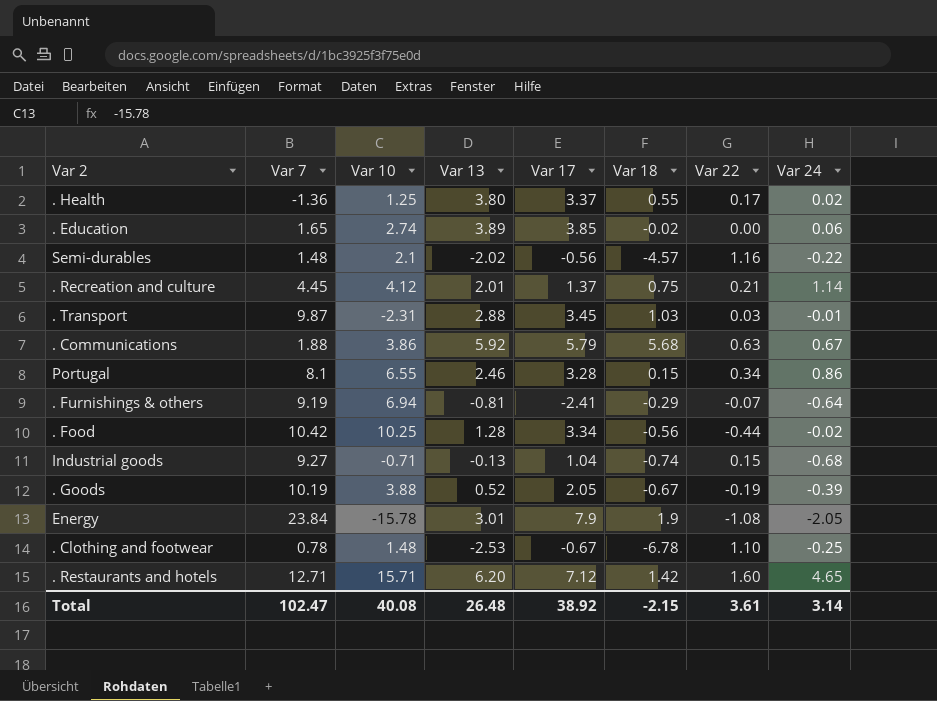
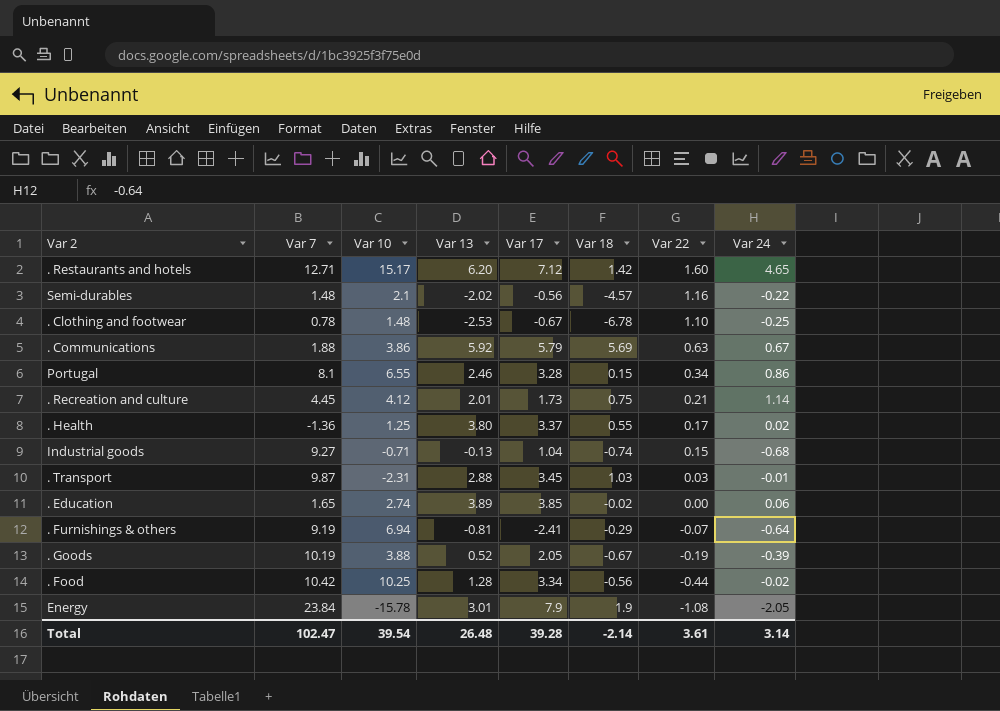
row order: none -> Var 22 descending
. Restaurants and hotels | Var 10: 15.71 -> 15.17
. Communications | Var 18: 5.68 -> 5.69
. Recreation and culture | Var 17: 1.37 -> 1.73
Total | Var 10: 40.08 -> 39.54
Total | Var 17: 38.92 -> 39.28
Total | Var 18: -2.15 -> -2.14

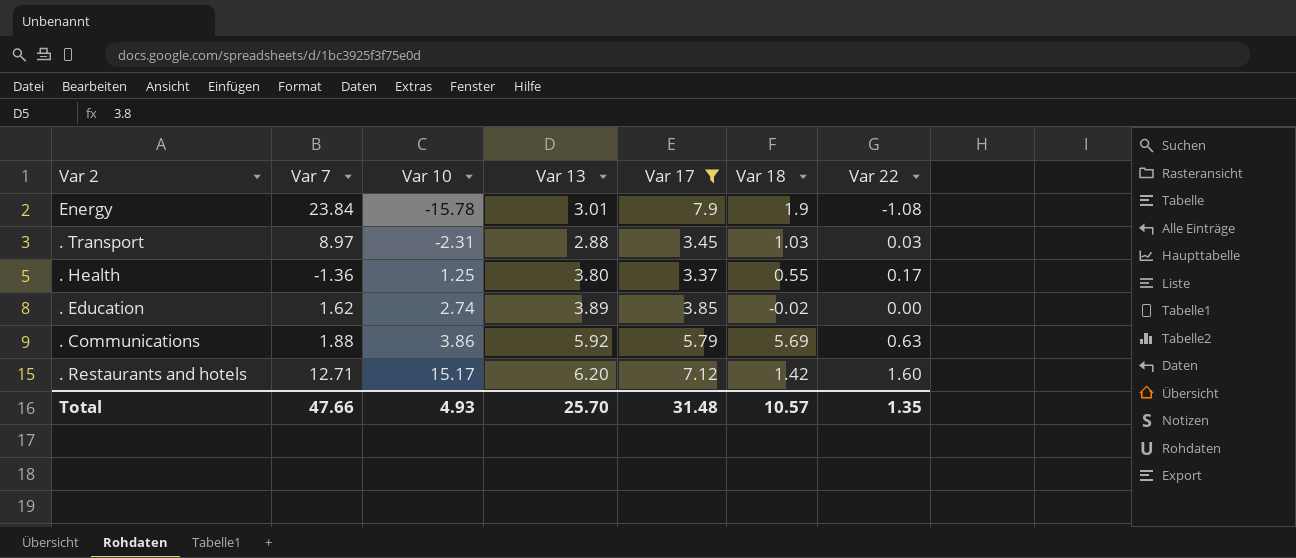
filter: none -> Var 17 >= 3.37
row order: Var 22 descending -> Var 10 ascending
column Var 24 | position: 8 -> none
. Transport | Var 7: 9.87 -> 8.97
. Education | Var 7: 1.65 -> 1.62
Total | Var 7: 102.47 -> 47.66
Total | Var 10: 39.54 -> 4.93
Total | Var 13: 26.48 -> 25.70
Total | Var 17: 39.28 -> 31.48
Total | Var 18: -2.14 -> 10.57
Total | Var 22: 3.61 -> 1.35

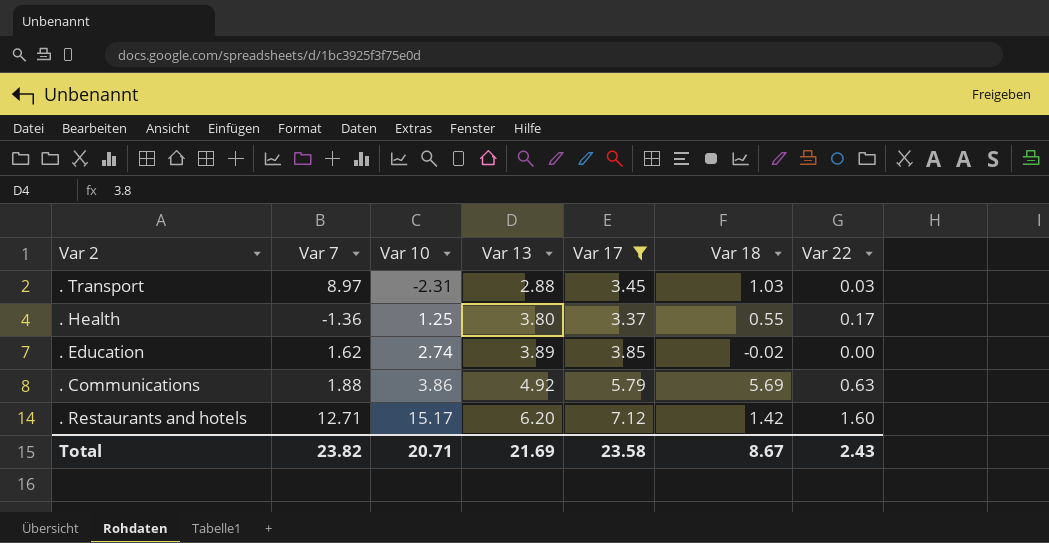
row Energy: 23.84 | -15.78 | 3.01 | 7.9 | 1.9 | -1.08 -> none
. Communications | Var 13: 5.92 -> 4.92
Total | Var 7: 47.66 -> 23.82
Total | Var 10: 4.93 -> 20.71
Total | Var 13: 25.70 -> 21.69
Total | Var 17: 31.48 -> 23.58
Total | Var 18: 10.57 -> 8.67
Total | Var 22: 1.35 -> 2.43

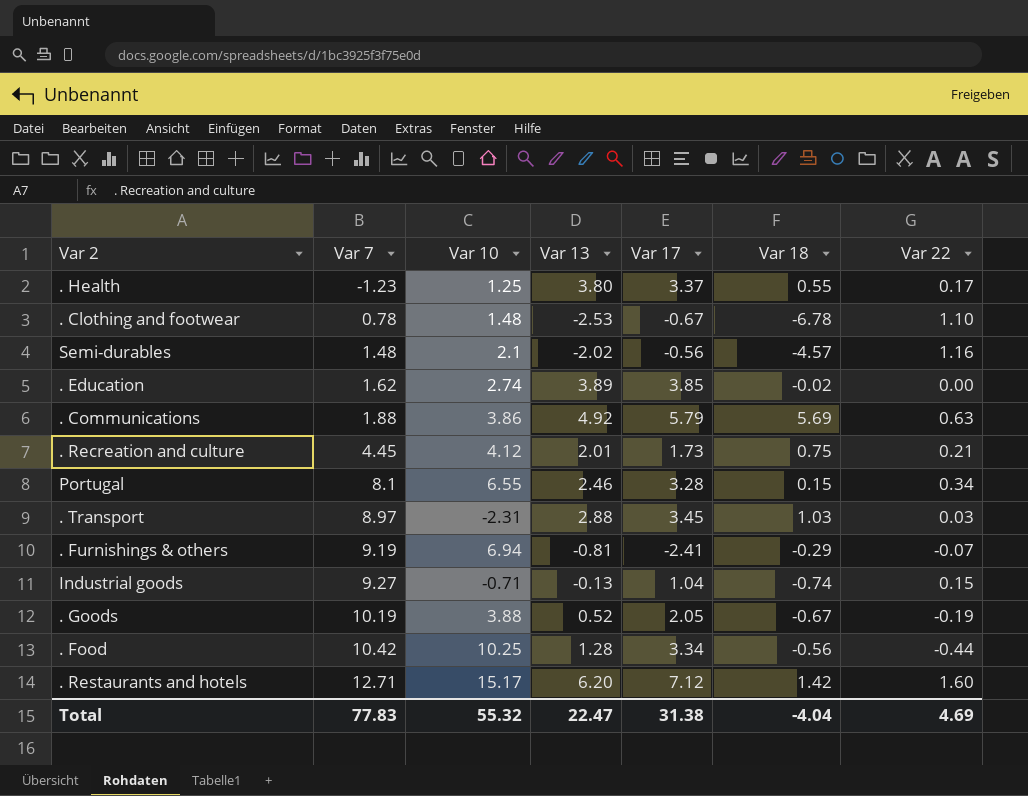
filter: Var 17 >= 3.37 -> none
row order: Var 10 ascending -> Var 7 ascending
. Health | Var 7: -1.36 -> -1.23
Total | Var 7: 23.82 -> 77.83
Total | Var 10: 20.71 -> 55.32
Total | Var 13: 21.69 -> 22.47
Total | Var 17: 23.58 -> 31.38
Total | Var 18: 8.67 -> -4.04
Total | Var 22: 2.43 -> 4.69

